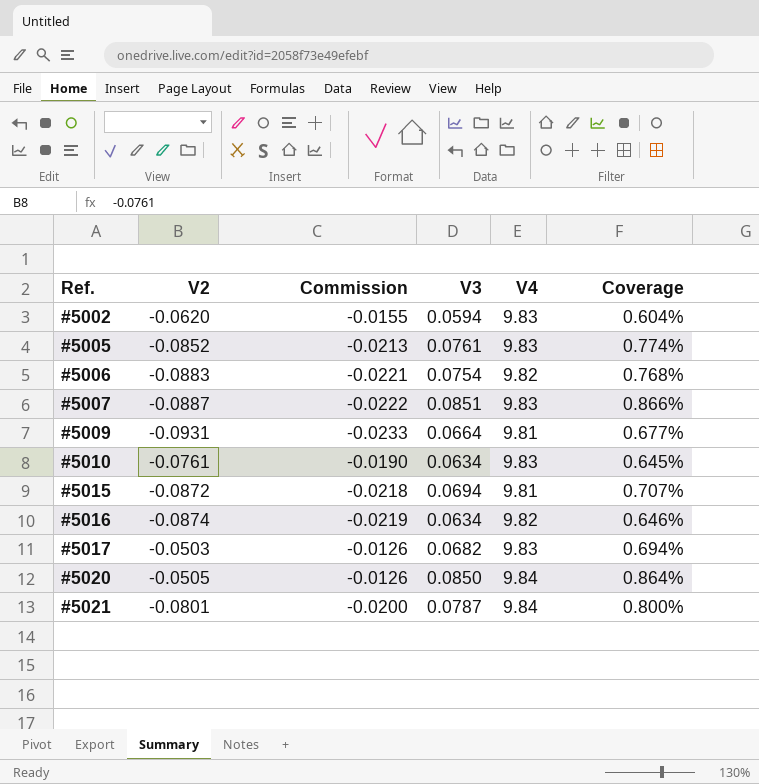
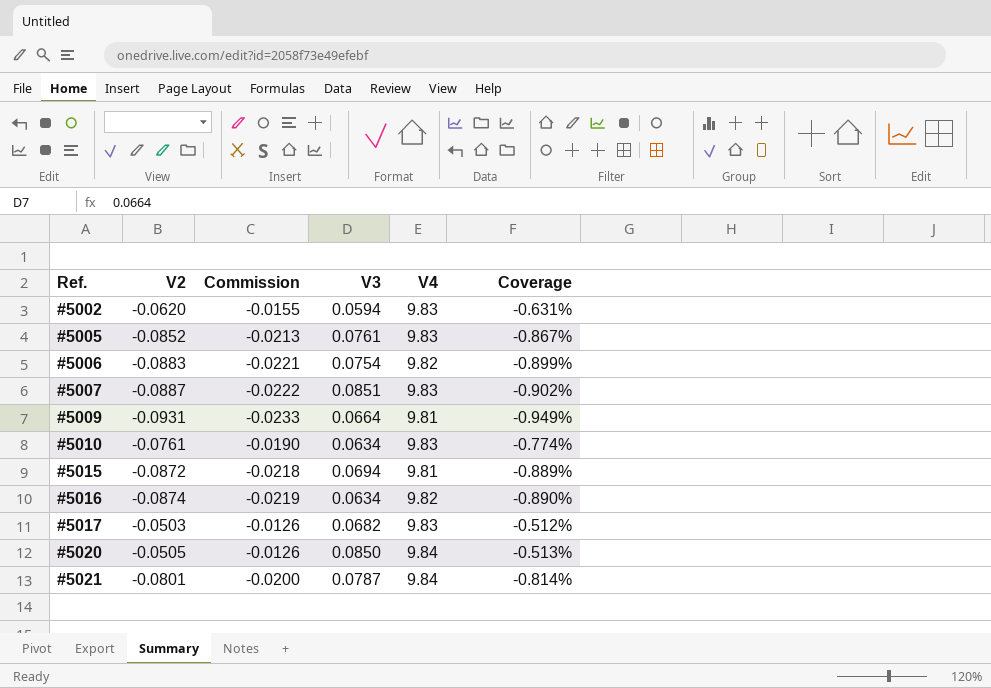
column Coverage | formula: [V3] / [V4] -> [V2] / [V4]

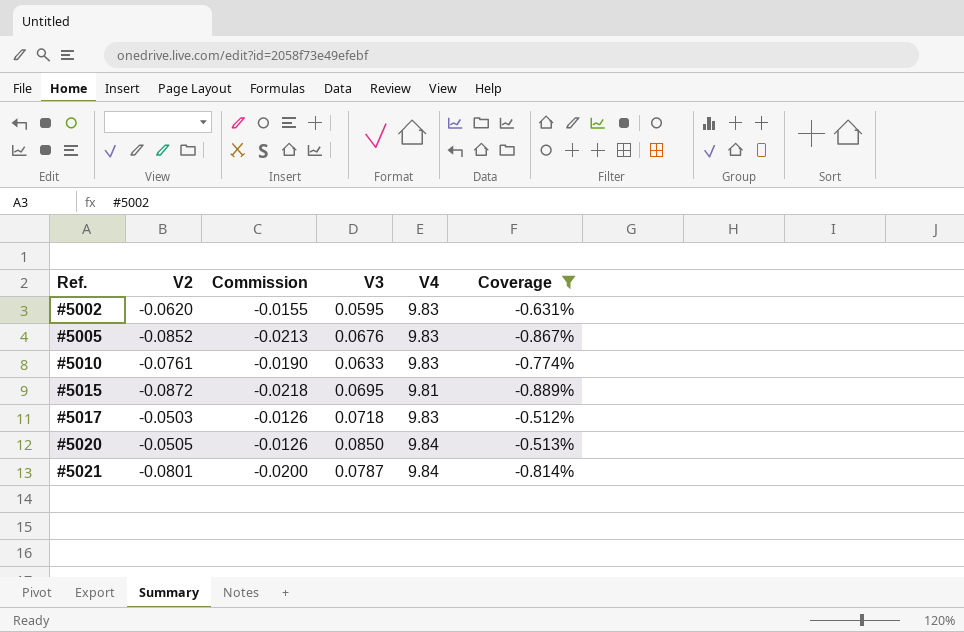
filter: none -> Coverage >= -0.889%
#5002 | V3: 0.0594 -> 0.0595
#5005 | V3: 0.0761 -> 0.0676
#5010 | V3: 0.0634 -> 0.0633
#5015 | V3: 0.0694 -> 0.0695
#5017 | V3: 0.0682 -> 0.0718

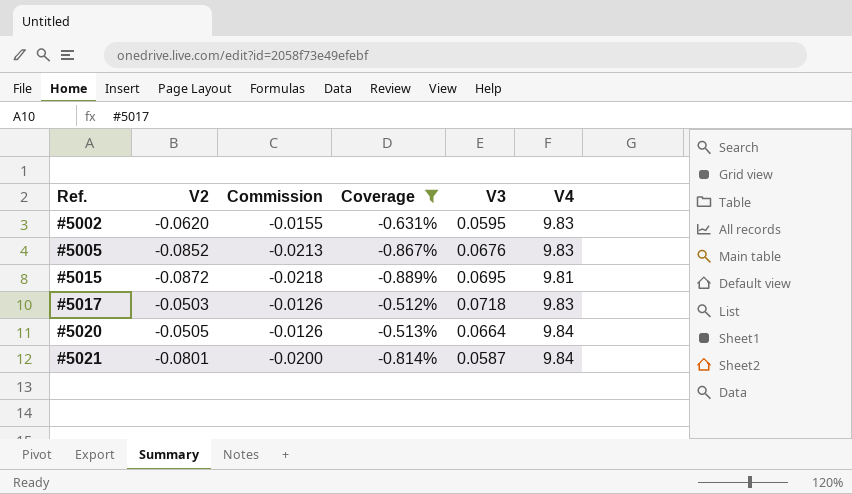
column Coverage | position: 6 -> 4
row #5010: -0.0761 | -0.0190 | 0.0633 | 9.83 | -0.774% -> none
#5020 | V3: 0.0850 -> 0.0664
#5021 | V3: 0.0787 -> 0.0587

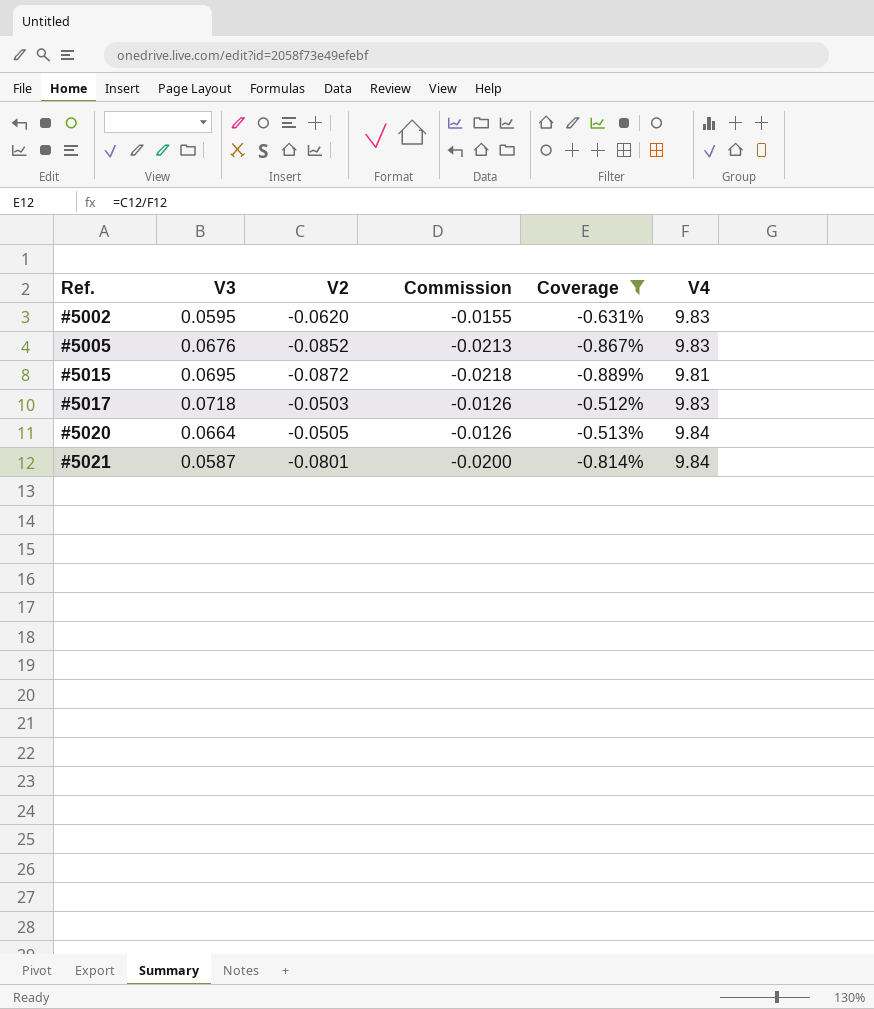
column V3 | position: 5 -> 2

